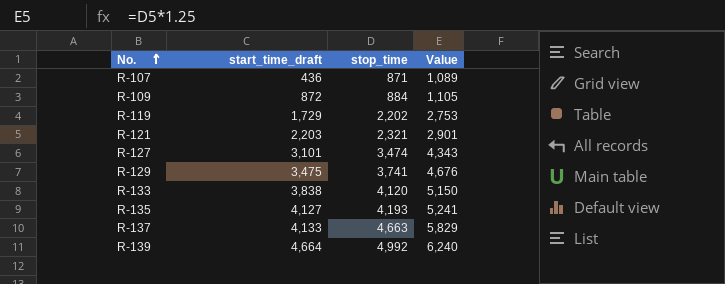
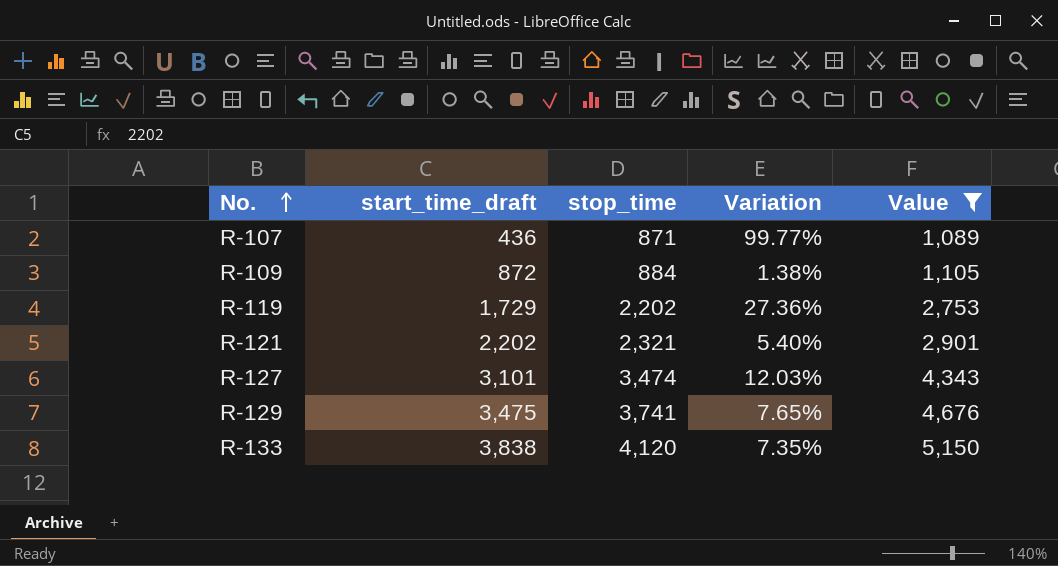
filter: none -> Value <= 5,150
column Variation | formula: none -> ([stop_time] - [start_time_draft]) / [start_time_draft]
R-121 | start_time_draft: 2,203 -> 2,202

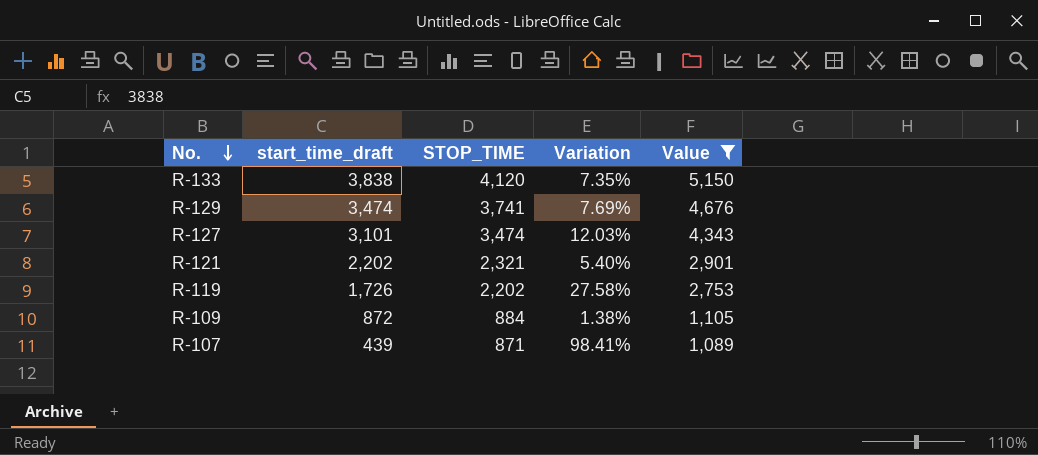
row order: No. ascending -> No. descending
column name: stop_time -> STOP_TIME
R-129 | start_time_draft: 3,475 -> 3,474
R-129 | Variation: 7.65% -> 7.69%
R-119 | start_time_draft: 1,729 -> 1,726
R-119 | Variation: 27.36% -> 27.58%
R-107 | start_time_draft: 436 -> 439
R-107 | Variation: 99.77% -> 98.41%

